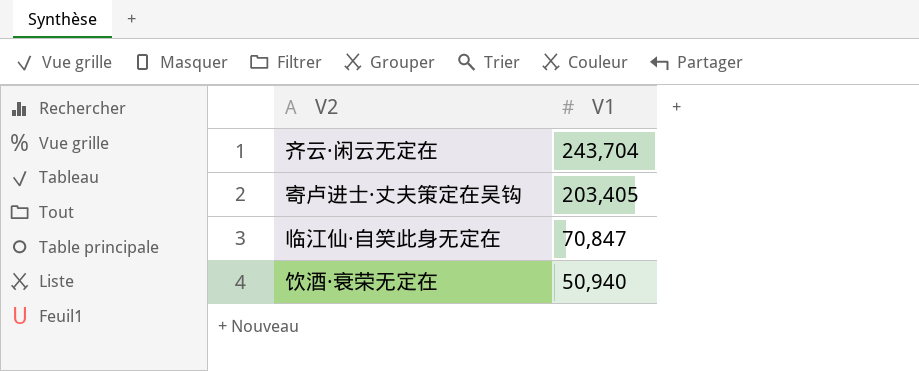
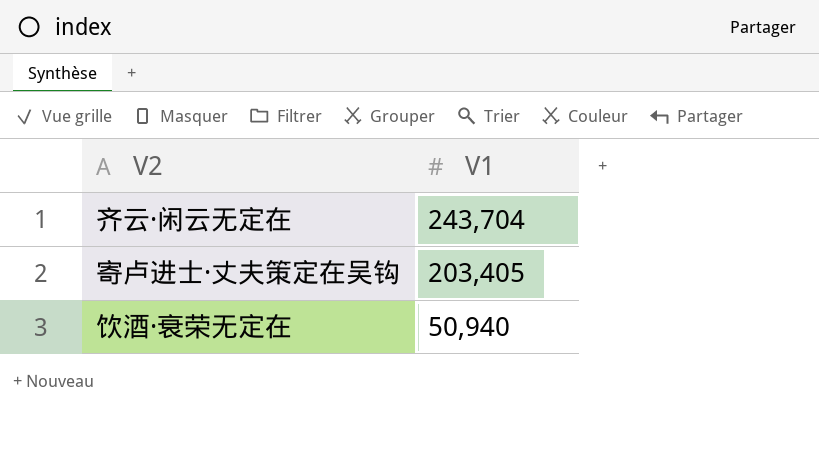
row 临江仙·自笑此身无定在: 70,847 -> none

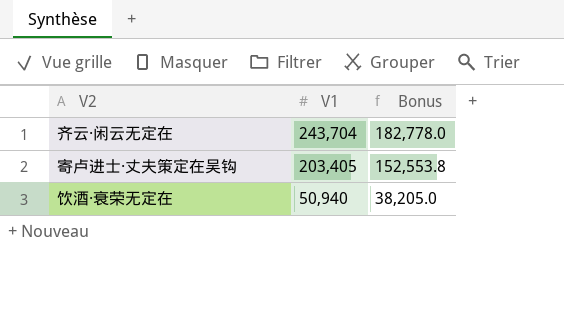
column Bonus | formula: none -> [V1] * 0.75

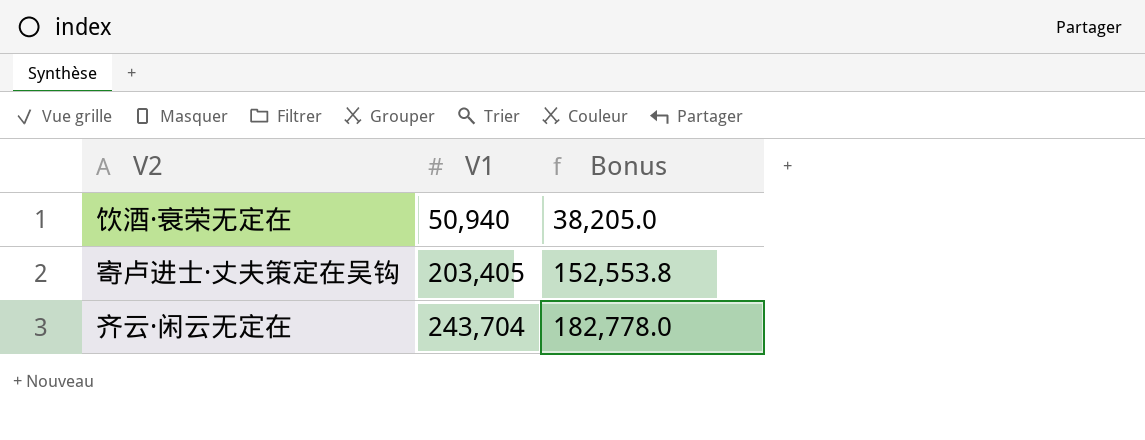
row order: V1 descending -> V1 ascending

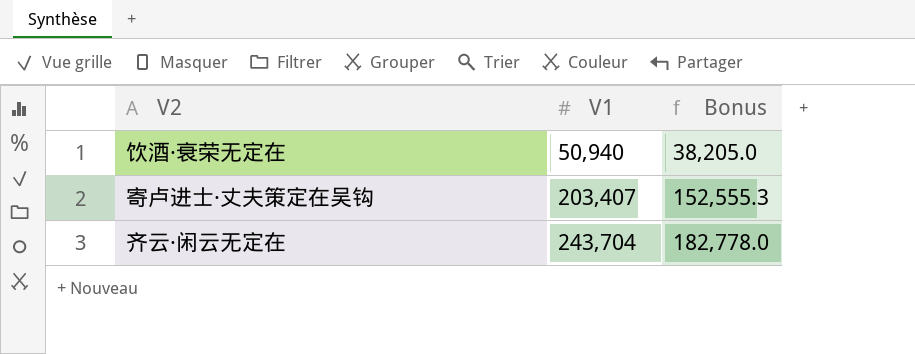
寄卢进士·丈夫策定在吴钩 | V1: 203,405 -> 203,407
寄卢进士·丈夫策定在吴钩 | Bonus: 152,553.8 -> 152,555.3

